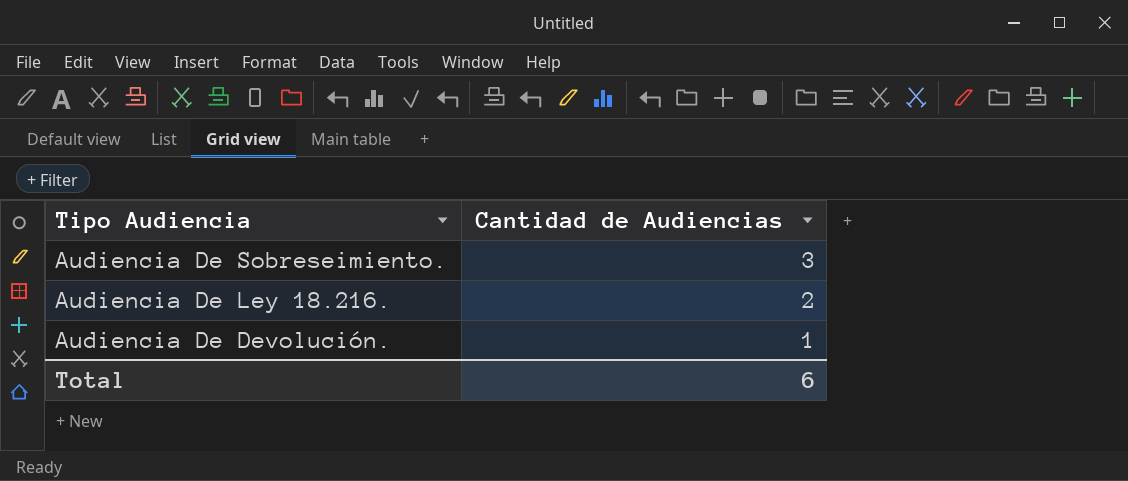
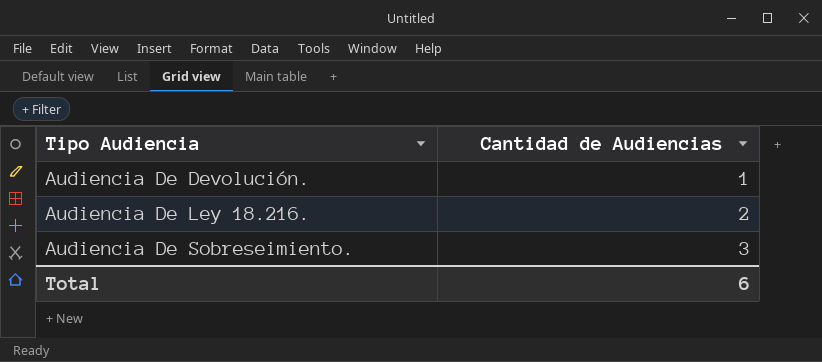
row order: Tipo Audiencia descending -> Tipo Audiencia ascending

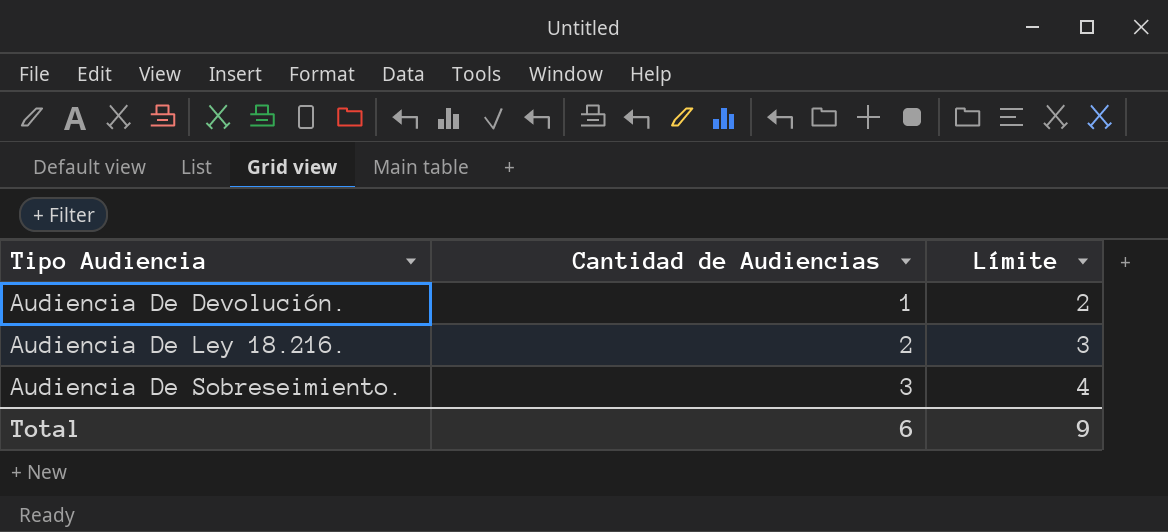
column Límite | formula: none -> [Cantidad de Audiencias] + 1

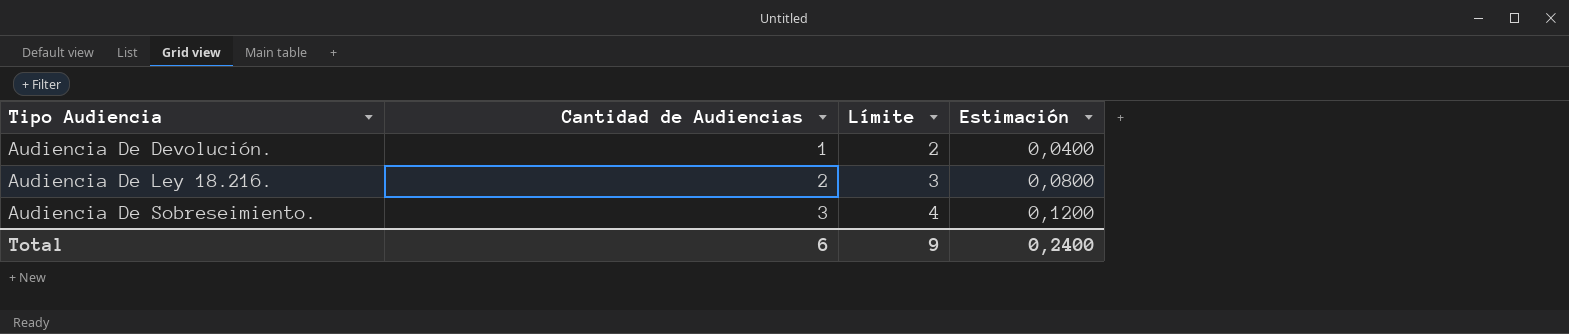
column Estimación | formula: none -> [Cantidad de Audiencias] * 0,04

